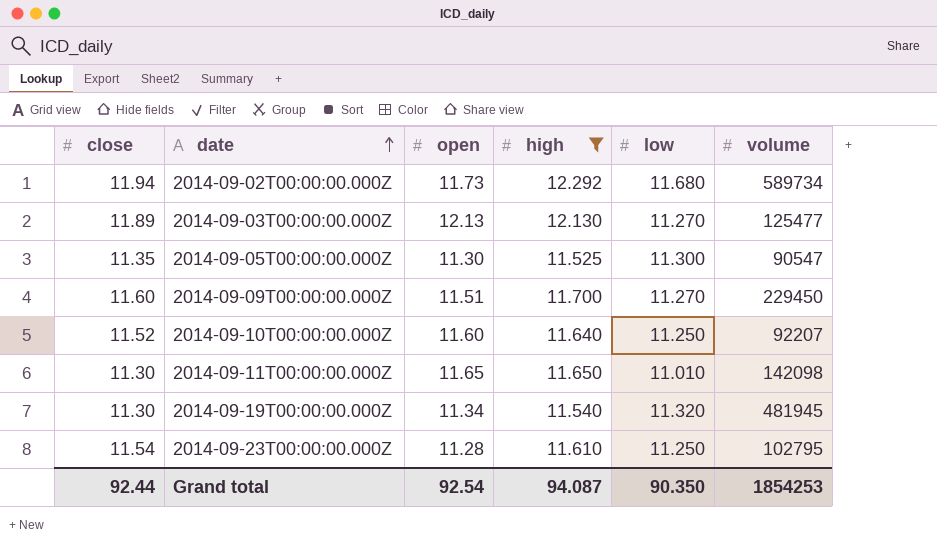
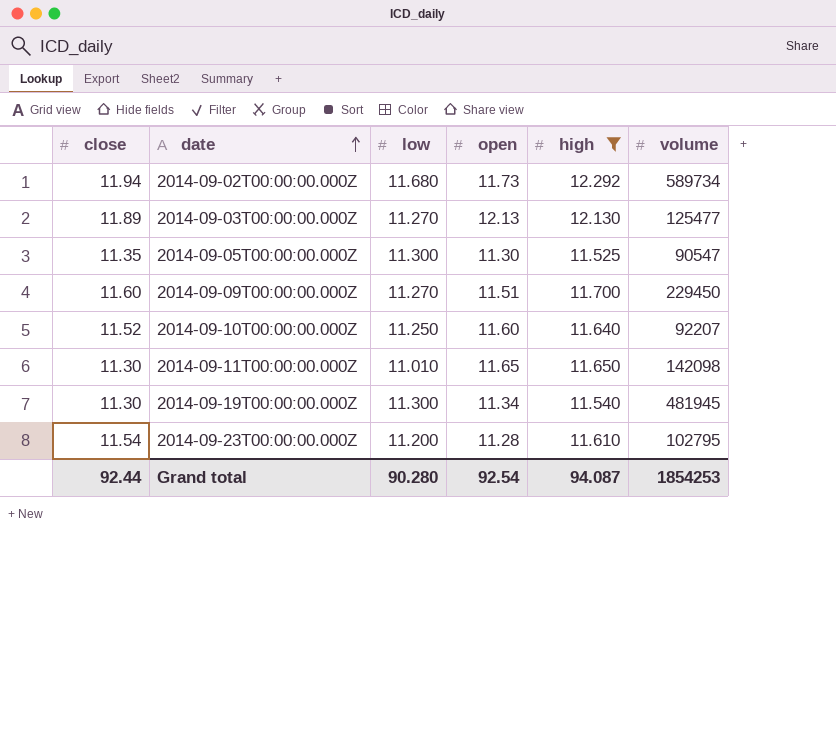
column low | position: 5 -> 3
2014-09-19T00:00:00.000Z | low: 11.320 -> 11.300
2014-09-23T00:00:00.000Z | low: 11.250 -> 11.200
Grand total | low: 90.350 -> 90.280

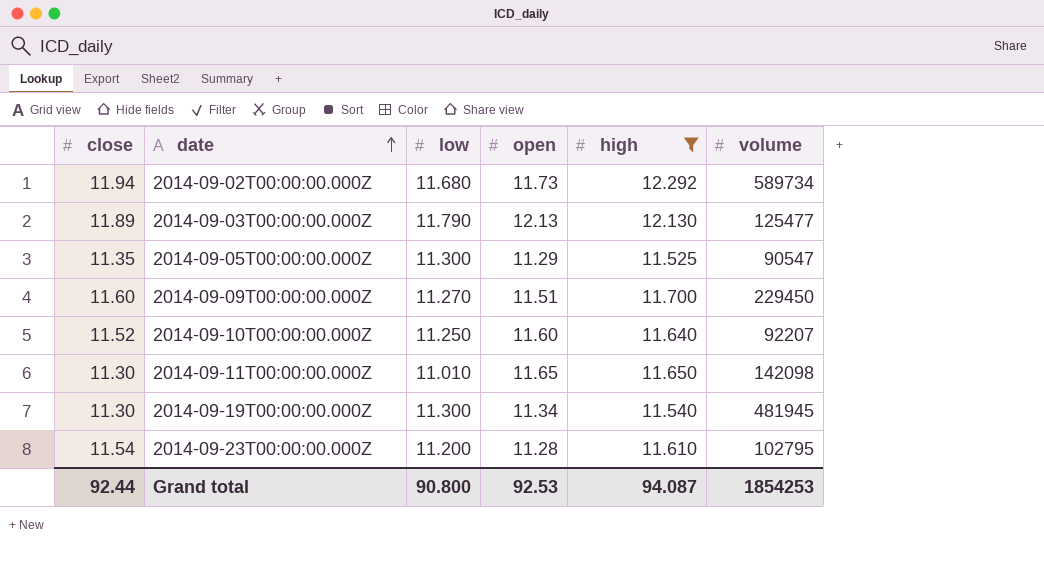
2014-09-03T00:00:00.000Z | low: 11.270 -> 11.790
2014-09-05T00:00:00.000Z | open: 11.30 -> 11.29
Grand total | low: 90.280 -> 90.800
Grand total | open: 92.54 -> 92.53

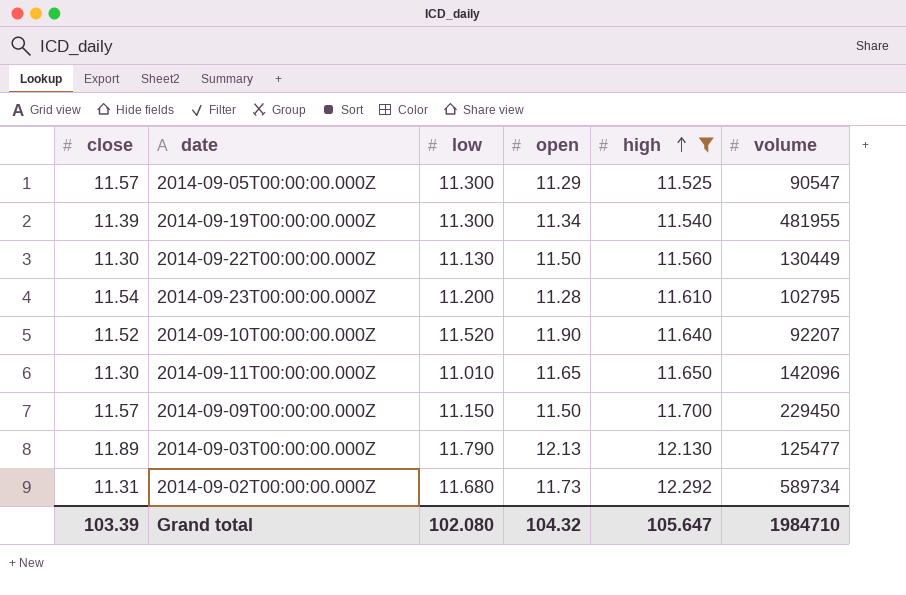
row order: date ascending -> high ascending
2014-09-05T00:00:00.000Z | close: 11.35 -> 11.57
2014-09-19T00:00:00.000Z | close: 11.30 -> 11.39
2014-09-19T00:00:00.000Z | volume: 481945 -> 481955
row 2014-09-22T00:00:00.000Z: none -> 11.30 | 11.130 | 11.50 | 11.560 | 130449
2014-09-10T00:00:00.000Z | low: 11.250 -> 11.520
2014-09-10T00:00:00.000Z | open: 11.60 -> 11.90
2014-09-11T00:00:00.000Z | volume: 142098 -> 142096
2014-09-09T00:00:00.000Z | close: 11.60 -> 11.57
2014-09-09T00:00:00.000Z | low: 11.270 -> 11.150
2014-09-09T00:00:00.000Z | open: 11.51 -> 11.50
2014-09-02T00:00:00.000Z | close: 11.94 -> 11.31
Grand total | close: 92.44 -> 103.39
Grand total | low: 90.800 -> 102.080
Grand total | open: 92.53 -> 104.32
Grand total | high: 94.087 -> 105.647
Grand total | volume: 1854253 -> 1984710

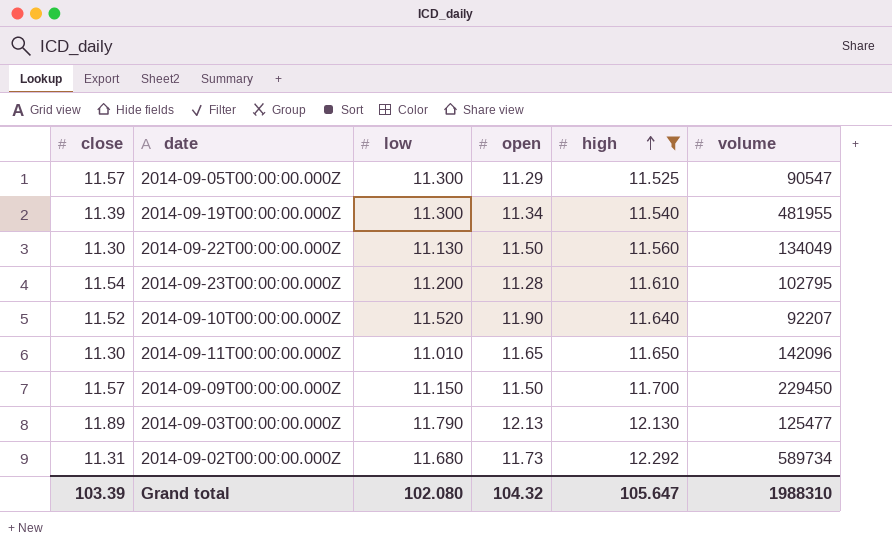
2014-09-22T00:00:00.000Z | volume: 130449 -> 134049
Grand total | volume: 1984710 -> 1988310

